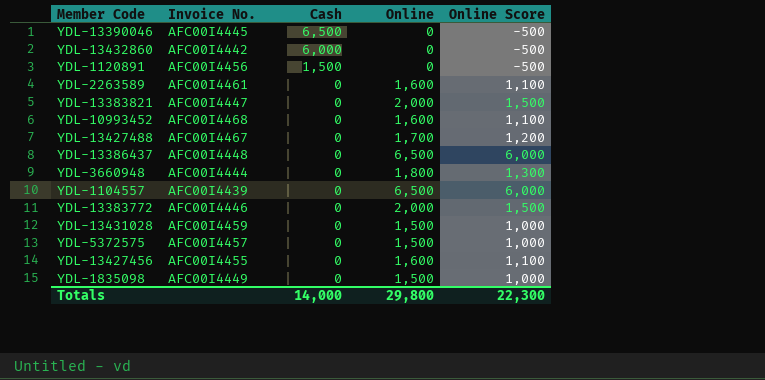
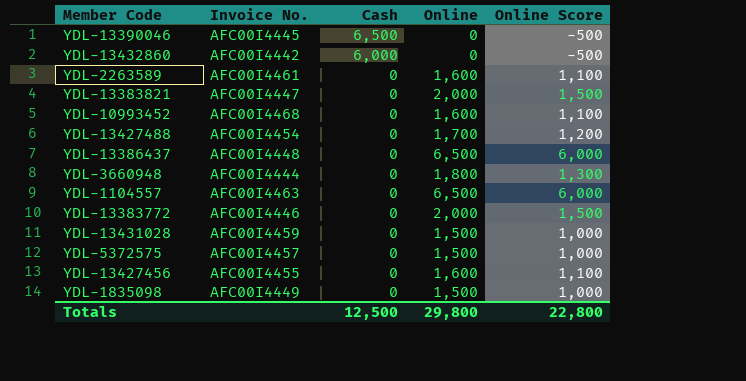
row YDL-1120891: AFC00I4456 | 1,500 | 0 | -500 -> none
YDL-13427488 | Invoice No.: AFC00I4467 -> AFC00I4454
YDL-1104557 | Invoice No.: AFC00I4439 -> AFC00I4463
Totals | Cash: 14,000 -> 12,500
Totals | Online Score: 22,300 -> 22,800

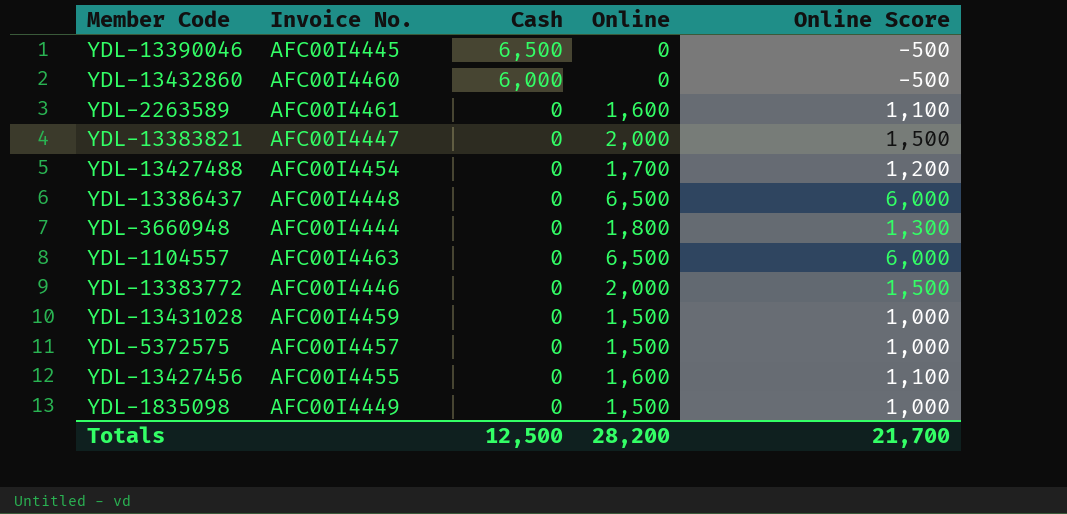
row YDL-10993452: AFC00I4468 | 0 | 1,600 | 1,100 -> none
YDL-13432860 | Invoice No.: AFC00I4442 -> AFC00I4460
Totals | Online: 29,800 -> 28,200
Totals | Online Score: 22,800 -> 21,700

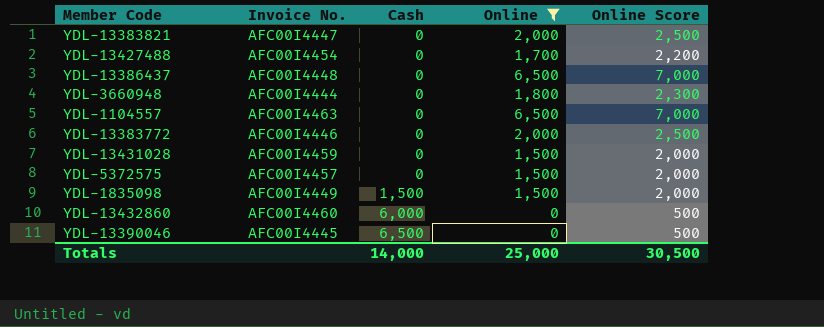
filter: none -> Online != 1,600
row order: Cash descending -> Cash ascending
column Online Score | formula: [Online] - 500 -> [Online] + 500
YDL-1835098 | Cash: 0 -> 1,500
Totals | Cash: 12,500 -> 14,000
Totals | Online: 28,200 -> 25,000
Totals | Online Score: 21,700 -> 30,500

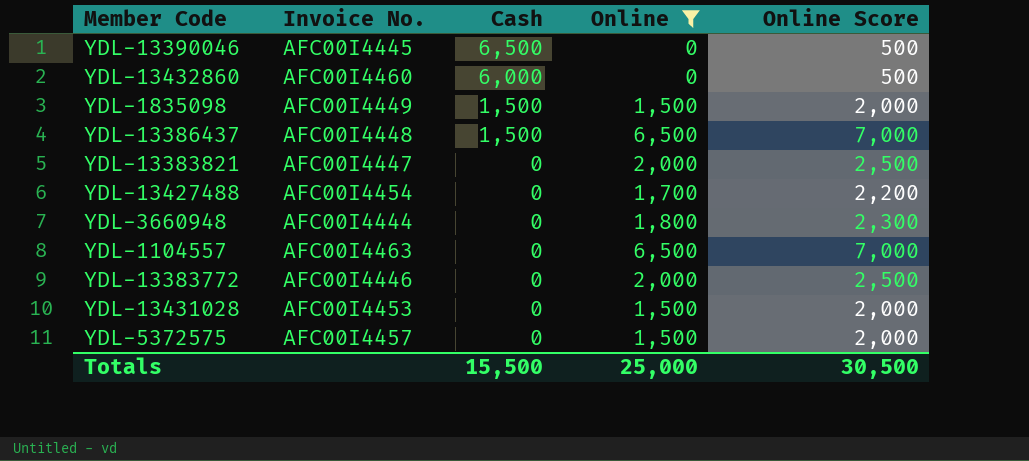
row order: Cash ascending -> Cash descending
YDL-13386437 | Cash: 0 -> 1,500
YDL-13431028 | Invoice No.: AFC00I4459 -> AFC00I4453
Totals | Cash: 14,000 -> 15,500

